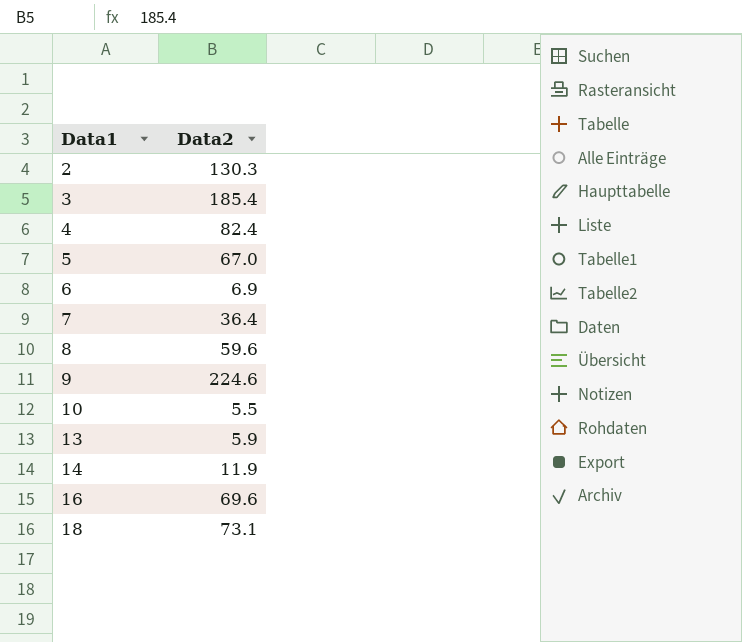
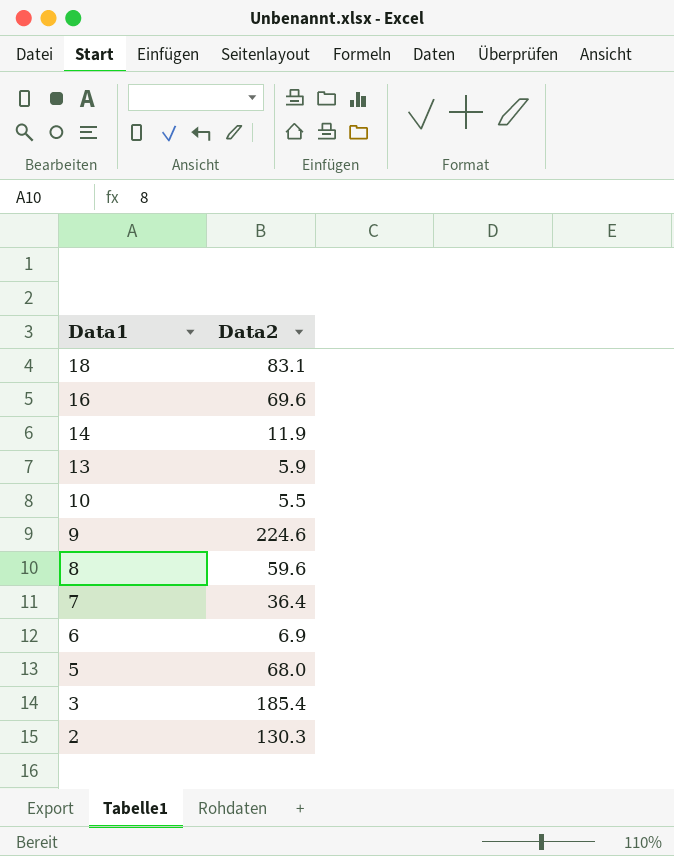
row order: Data1 ascending -> Data1 descending
row 4: 82.4 -> none
18 | Data2: 73.1 -> 83.1
5 | Data2: 67.0 -> 68.0

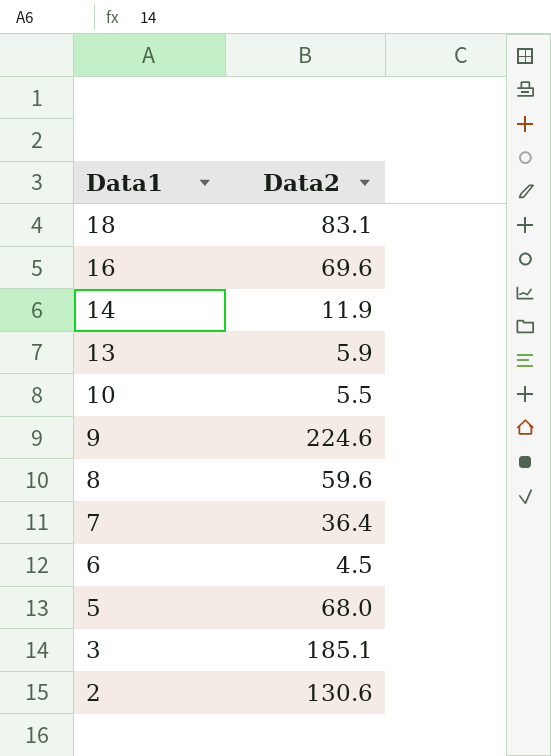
6 | Data2: 6.9 -> 4.5
3 | Data2: 185.4 -> 185.1
2 | Data2: 130.3 -> 130.6

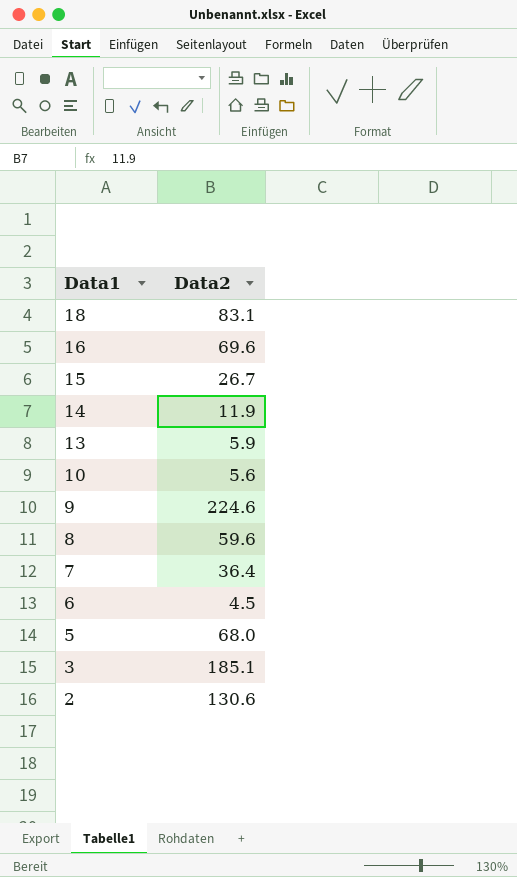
row 15: none -> 26.7
10 | Data2: 5.5 -> 5.6

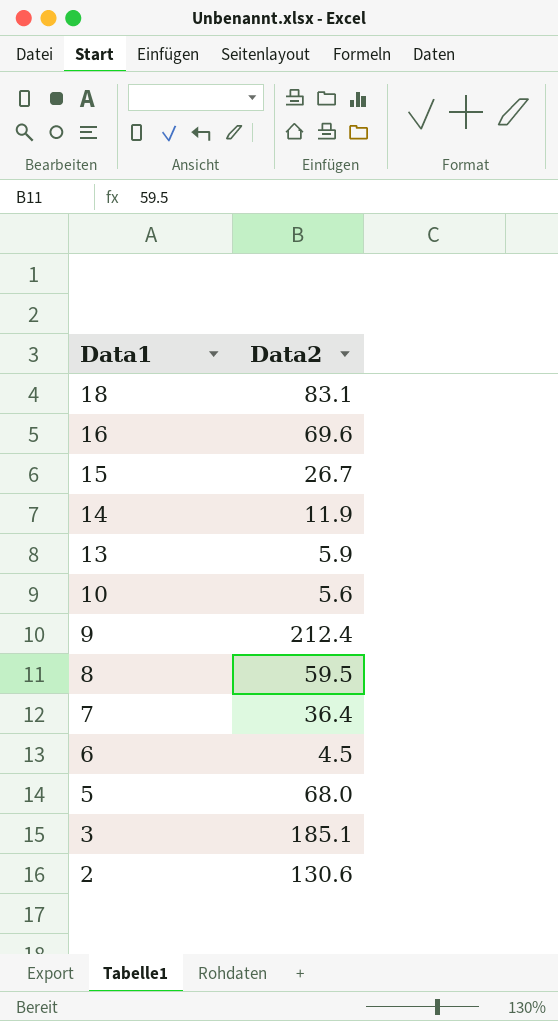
9 | Data2: 224.6 -> 212.4
8 | Data2: 59.6 -> 59.5

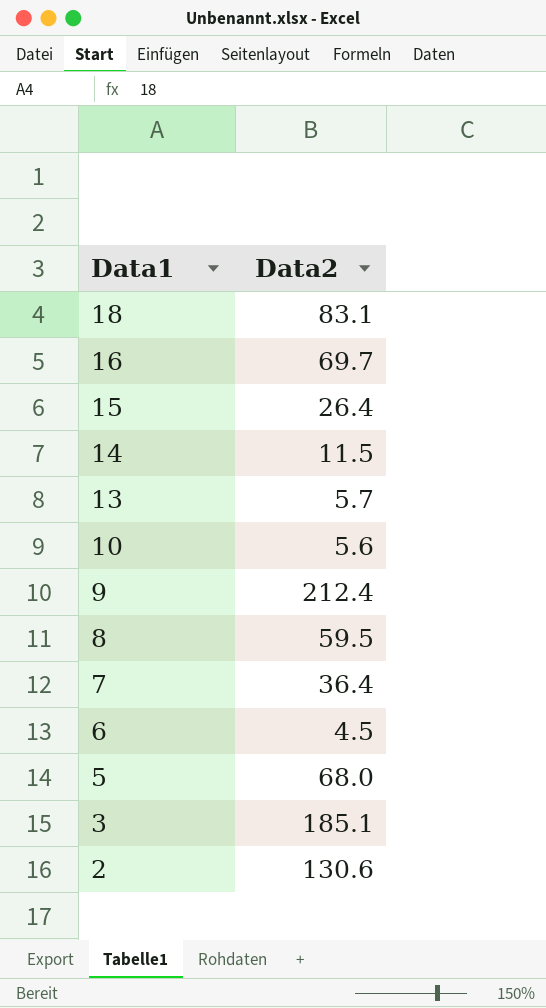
16 | Data2: 69.6 -> 69.7
15 | Data2: 26.7 -> 26.4
14 | Data2: 11.9 -> 11.5
13 | Data2: 5.9 -> 5.7

